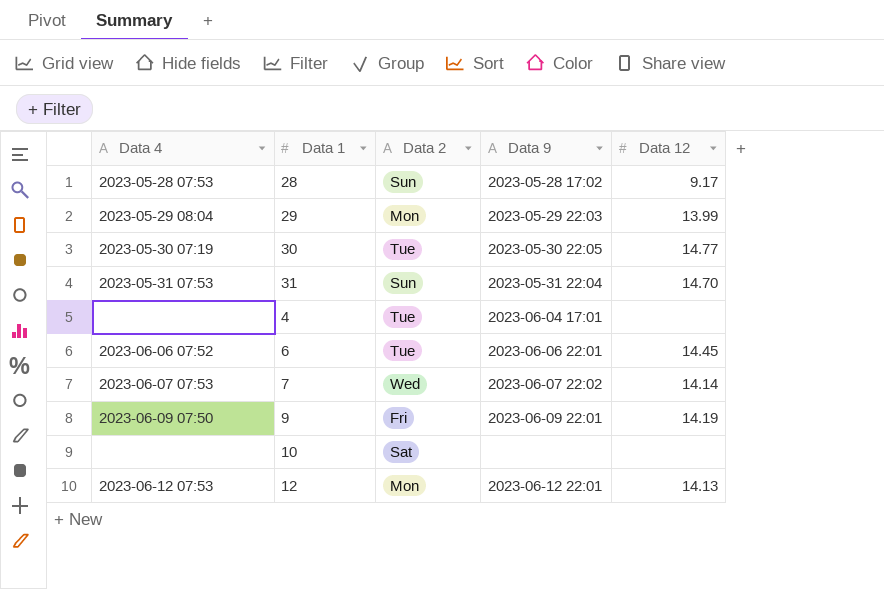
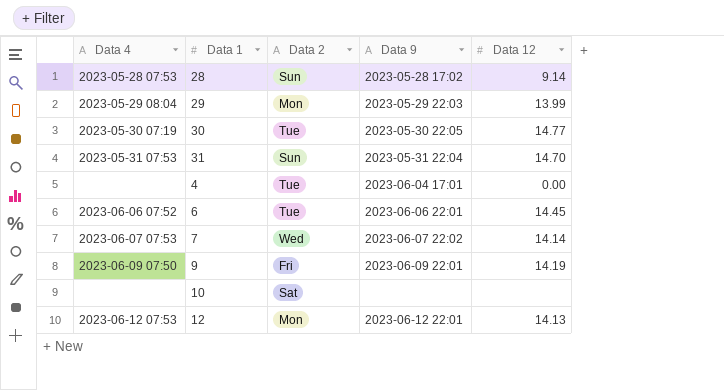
28 | Data 12: 9.17 -> 9.14
4 | Data 12: none -> 0.00

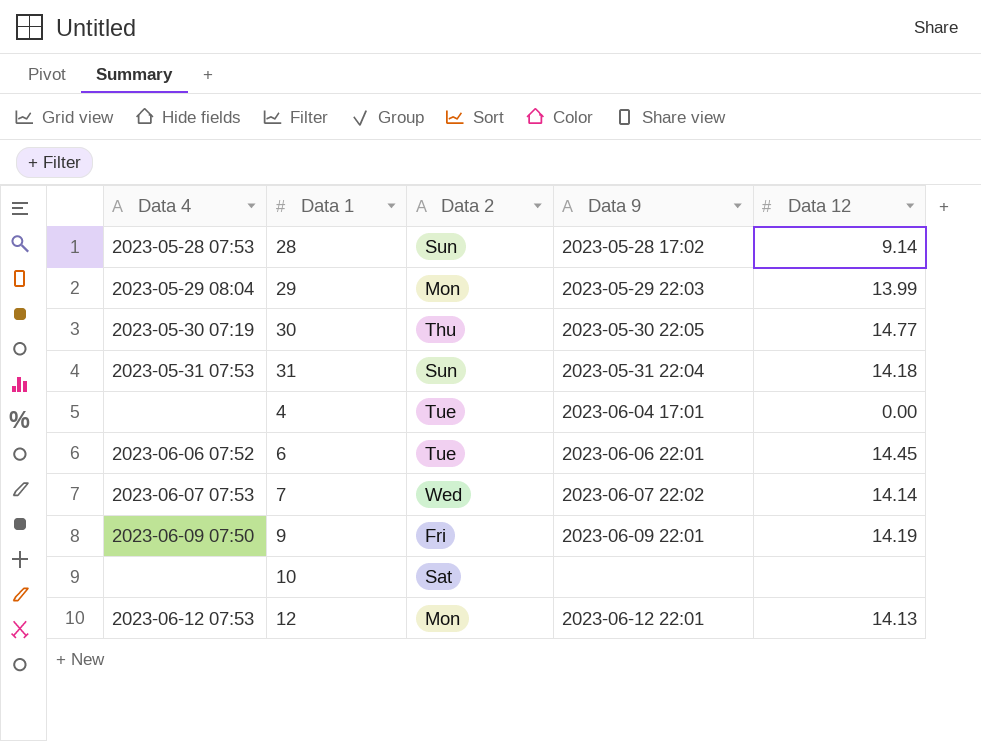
30 | Data 2: Tue -> Thu
31 | Data 12: 14.70 -> 14.18

